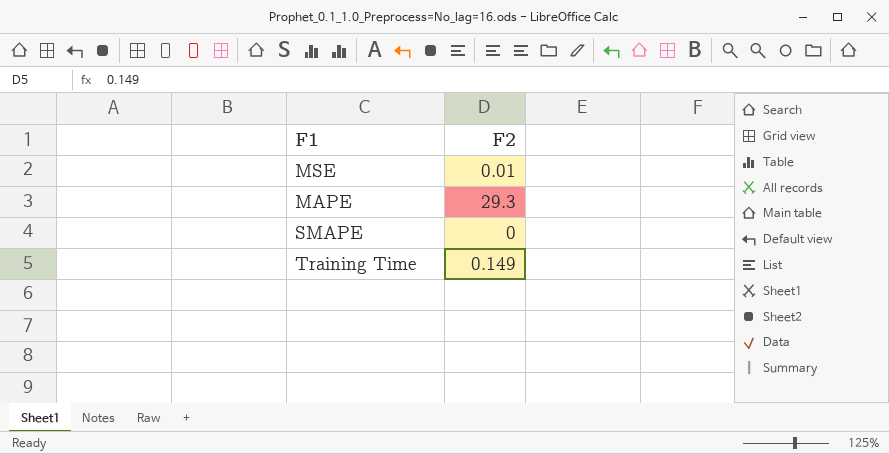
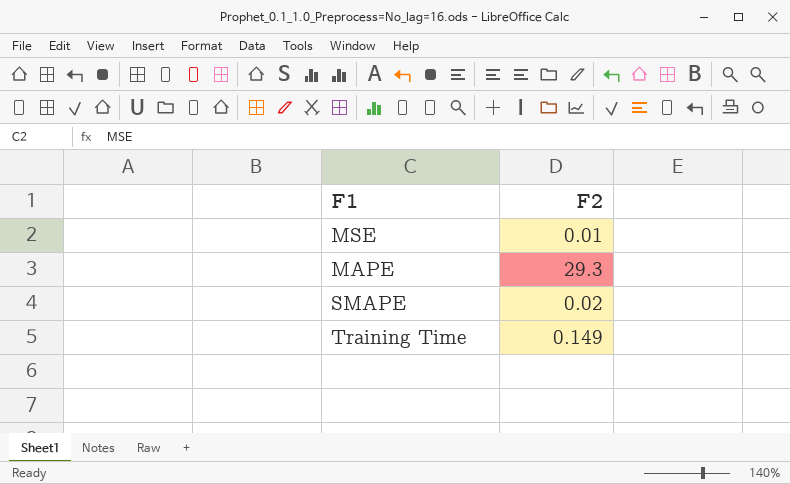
SMAPE | F2: 0 -> 0.02

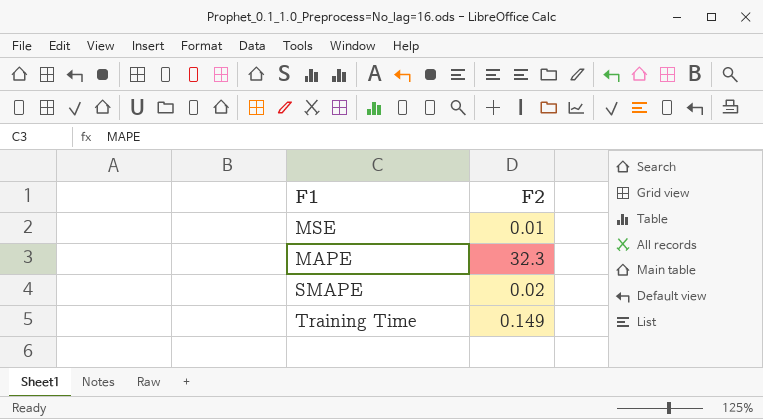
MAPE | F2: 29.3 -> 32.3

